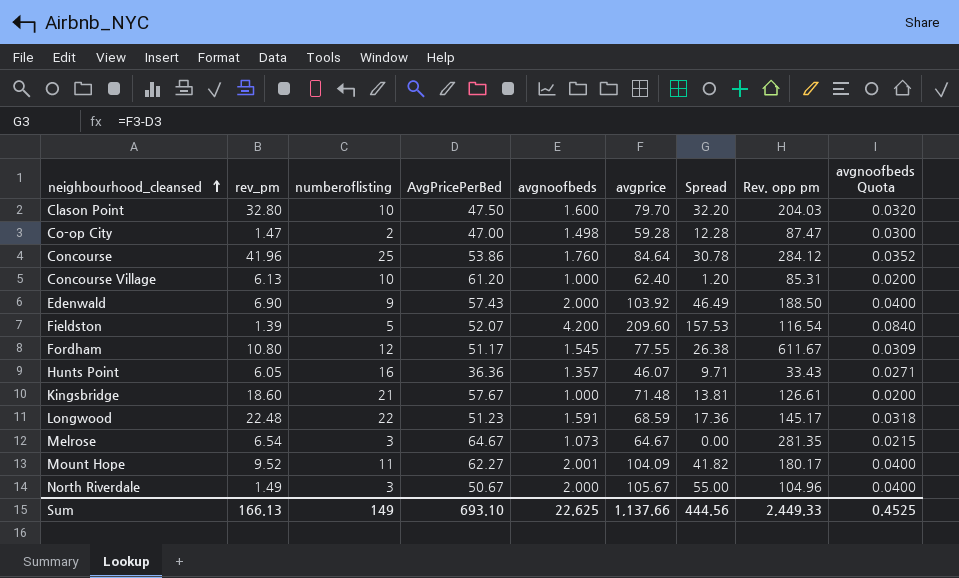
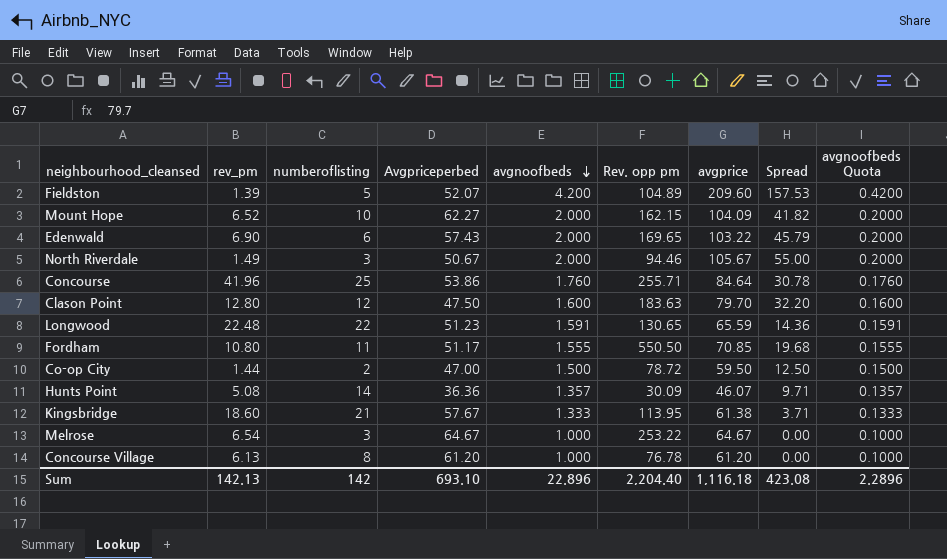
row order: neighbourhood_cleansed ascending -> avgnoofbeds descending
column name: AvgPricePerBed -> Avgpriceperbed
column Rev. opp pm | position: 8 -> 6
column avgnoofbeds Quota | formula: [avgnoofbeds] * 0.02 -> [avgnoofbeds] * 0.1
Fieldston | Rev. opp pm: 116.54 -> 104.89
Mount Hope | rev_pm: 9.52 -> 6.52
Mount Hope | numberoflisting: 11 -> 10
Mount Hope | avgnoofbeds: 2.001 -> 2.000
Mount Hope | Rev. opp pm: 180.17 -> 162.15
Edenwald | numberoflisting: 9 -> 6
Edenwald | Rev. opp pm: 188.50 -> 169.65
Edenwald | avgprice: 103.92 -> 103.22
Edenwald | Spread: 46.49 -> 45.79
North Riverdale | Rev. opp pm: 104.96 -> 94.46
Concourse | Rev. opp pm: 284.12 -> 255.71
Clason Point | rev_pm: 32.80 -> 12.80
Clason Point | numberoflisting: 10 -> 12
Clason Point | Rev. opp pm: 204.03 -> 183.63
Longwood | Rev. opp pm: 145.17 -> 130.65
Longwood | avgprice: 68.59 -> 65.59
Longwood | Spread: 17.36 -> 14.36
Fordham | numberoflisting: 12 -> 11
Fordham | avgnoofbeds: 1.545 -> 1.555
Fordham | Rev. opp pm: 611.67 -> 550.50
Fordham | avgprice: 77.55 -> 70.85
Fordham | Spread: 26.38 -> 19.68
Co-op City | rev_pm: 1.47 -> 1.44
Co-op City | avgnoofbeds: 1.498 -> 1.500
Co-op City | Rev. opp pm: 87.47 -> 78.72
Co-op City | avgprice: 59.28 -> 59.50
Co-op City | Spread: 12.28 -> 12.50
Hunts Point | rev_pm: 6.05 -> 5.08
Hunts Point | numberoflisting: 16 -> 14
Hunts Point | Rev. opp pm: 33.43 -> 30.09
Kingsbridge | avgnoofbeds: 1.000 -> 1.333
Kingsbridge | Rev. opp pm: 126.61 -> 113.95
Kingsbridge | avgprice: 71.48 -> 61.38
Kingsbridge | Spread: 13.81 -> 3.71
Melrose | avgnoofbeds: 1.073 -> 1.000
Melrose | Rev. opp pm: 281.35 -> 253.22
Concourse Village | numberoflisting: 10 -> 8
Concourse Village | Rev. opp pm: 85.31 -> 76.78
Concourse Village | avgprice: 62.40 -> 61.20
Concourse Village | Spread: 1.20 -> 0.00
Sum | rev_pm: 166.13 -> 142.13
Sum | numberoflisting: 149 -> 142
Sum | avgnoofbeds: 22.625 -> 22.896
Sum | Rev. opp pm: 2,449.33 -> 2,204.40
Sum | avgprice: 1,137.66 -> 1,116.18
Sum | Spread: 444.56 -> 423.08
Sum | avgnoofbeds Quota: 0.4525 -> 2.2896

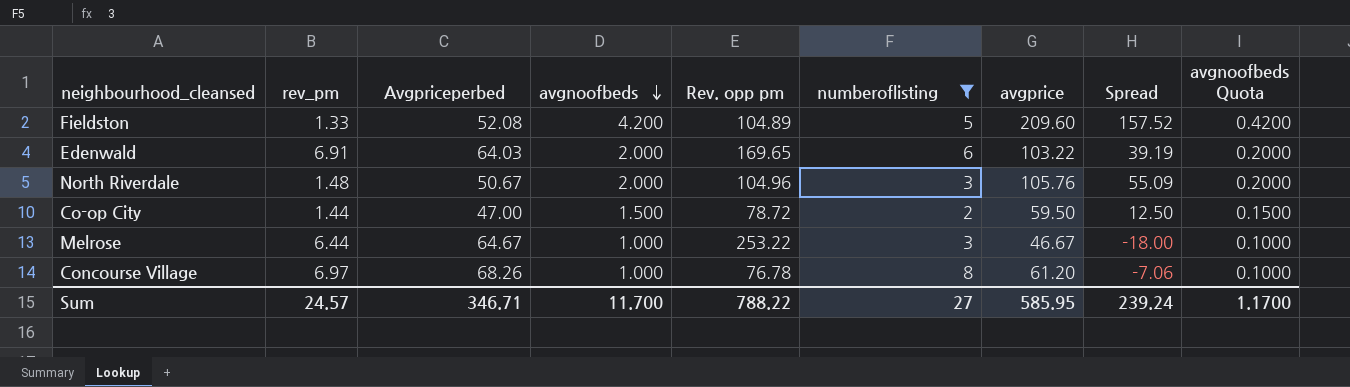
filter: none -> numberoflisting <= 8
column numberoflisting | position: 3 -> 6
Fieldston | rev_pm: 1.39 -> 1.33
Fieldston | Avgpriceperbed: 52.07 -> 52.08
Fieldston | Spread: 157.53 -> 157.52
Edenwald | rev_pm: 6.90 -> 6.91
Edenwald | Avgpriceperbed: 57.43 -> 64.03
Edenwald | Spread: 45.79 -> 39.19
North Riverdale | rev_pm: 1.49 -> 1.48
North Riverdale | Rev. opp pm: 94.46 -> 104.96
North Riverdale | avgprice: 105.67 -> 105.76
North Riverdale | Spread: 55.00 -> 55.09
Melrose | rev_pm: 6.54 -> 6.44
Melrose | avgprice: 64.67 -> 46.67
Melrose | Spread: 0.00 -> -18.00
Concourse Village | rev_pm: 6.13 -> 6.97
Concourse Village | Avgpriceperbed: 61.20 -> 68.26
Concourse Village | Spread: 0.00 -> -7.06
Sum | rev_pm: 142.13 -> 24.57
Sum | Avgpriceperbed: 693.10 -> 346.71
Sum | avgnoofbeds: 22.896 -> 11.700
Sum | Rev. opp pm: 2,204.40 -> 788.22
Sum | numberoflisting: 142 -> 27
Sum | avgprice: 1,116.18 -> 585.95
Sum | Spread: 423.08 -> 239.24
Sum | avgnoofbeds Quota: 2.2896 -> 1.1700

